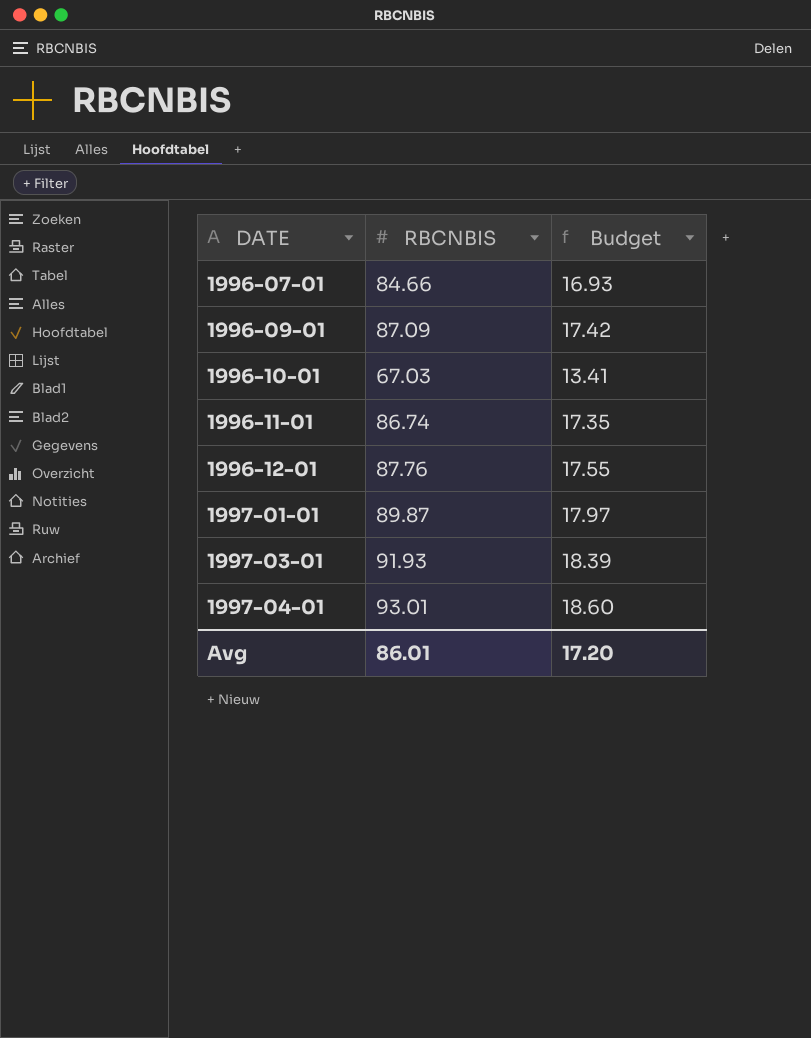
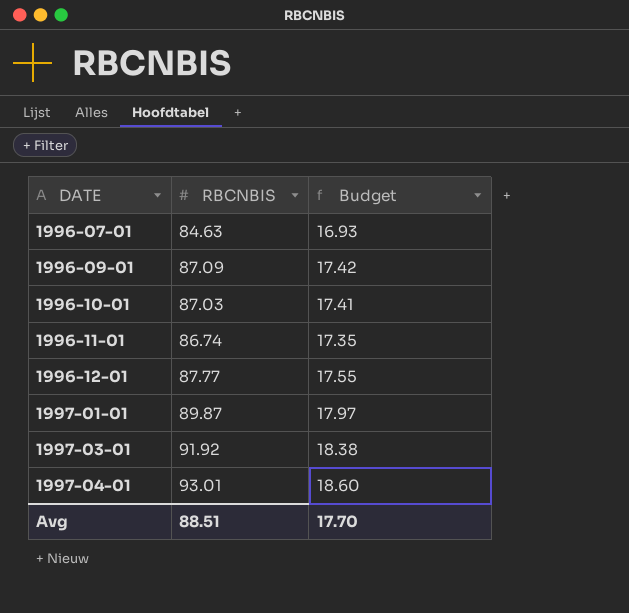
1996-07-01 | RBCNBIS: 84.66 -> 84.63
1996-10-01 | RBCNBIS: 67.03 -> 87.03
1996-10-01 | Budget: 13.41 -> 17.41
1996-12-01 | RBCNBIS: 87.76 -> 87.77
1997-03-01 | RBCNBIS: 91.93 -> 91.92
1997-03-01 | Budget: 18.39 -> 18.38
Avg | RBCNBIS: 86.01 -> 88.51
Avg | Budget: 17.20 -> 17.70

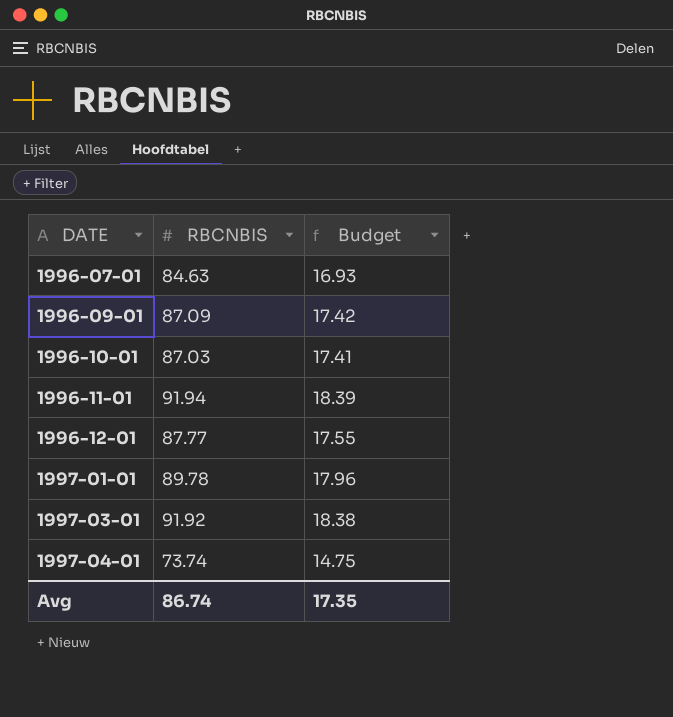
1996-11-01 | RBCNBIS: 86.74 -> 91.94
1996-11-01 | Budget: 17.35 -> 18.39
1997-01-01 | RBCNBIS: 89.87 -> 89.78
1997-01-01 | Budget: 17.97 -> 17.96
1997-04-01 | RBCNBIS: 93.01 -> 73.74
1997-04-01 | Budget: 18.60 -> 14.75
Avg | RBCNBIS: 88.51 -> 86.74
Avg | Budget: 17.70 -> 17.35

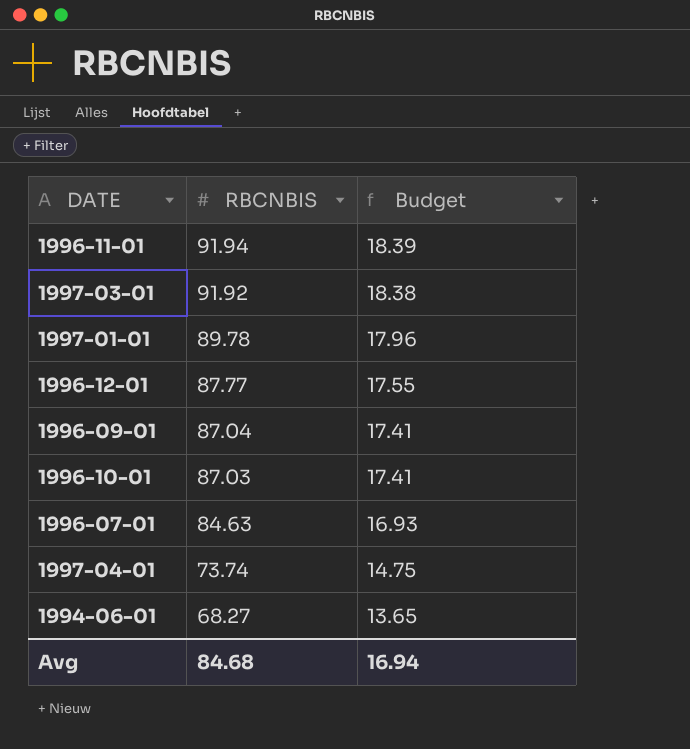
row order: DATE ascending -> RBCNBIS descending
1996-09-01 | RBCNBIS: 87.09 -> 87.04
1996-09-01 | Budget: 17.42 -> 17.41
row 1994-06-01: none -> 68.27 | 13.65
Avg | RBCNBIS: 86.74 -> 84.68
Avg | Budget: 17.35 -> 16.94

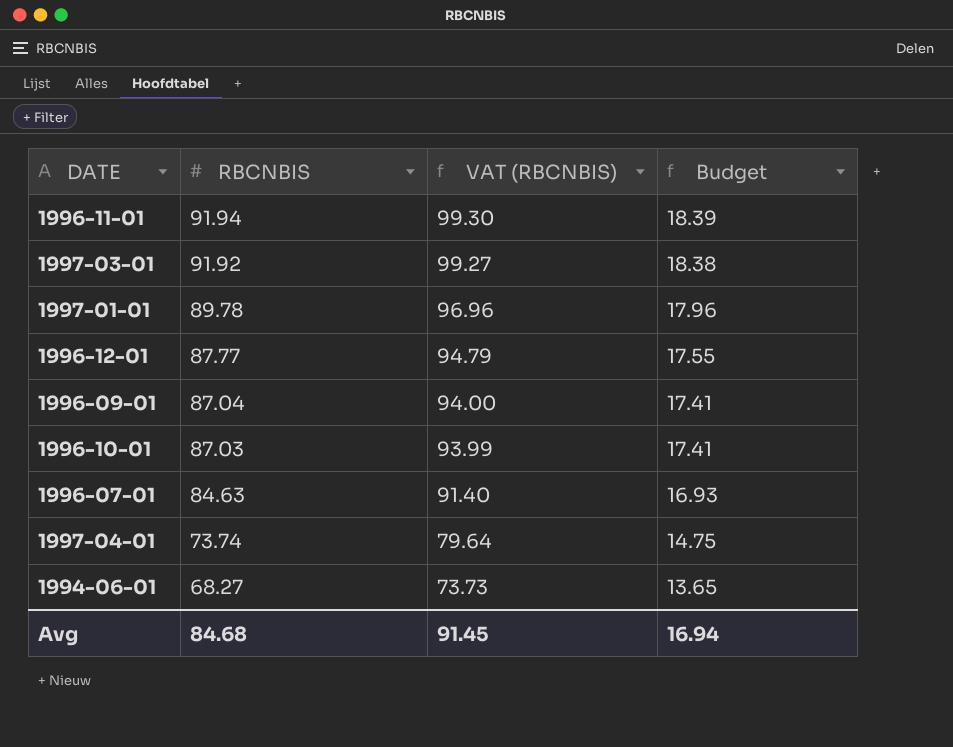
column VAT (RBCNBIS) | formula: none -> [RBCNBIS] * 1.08

